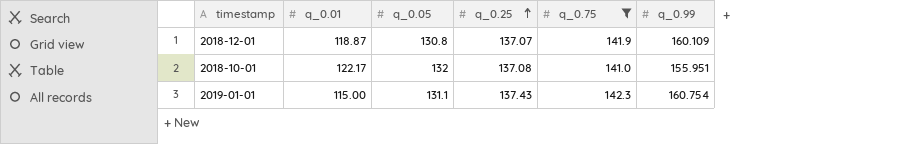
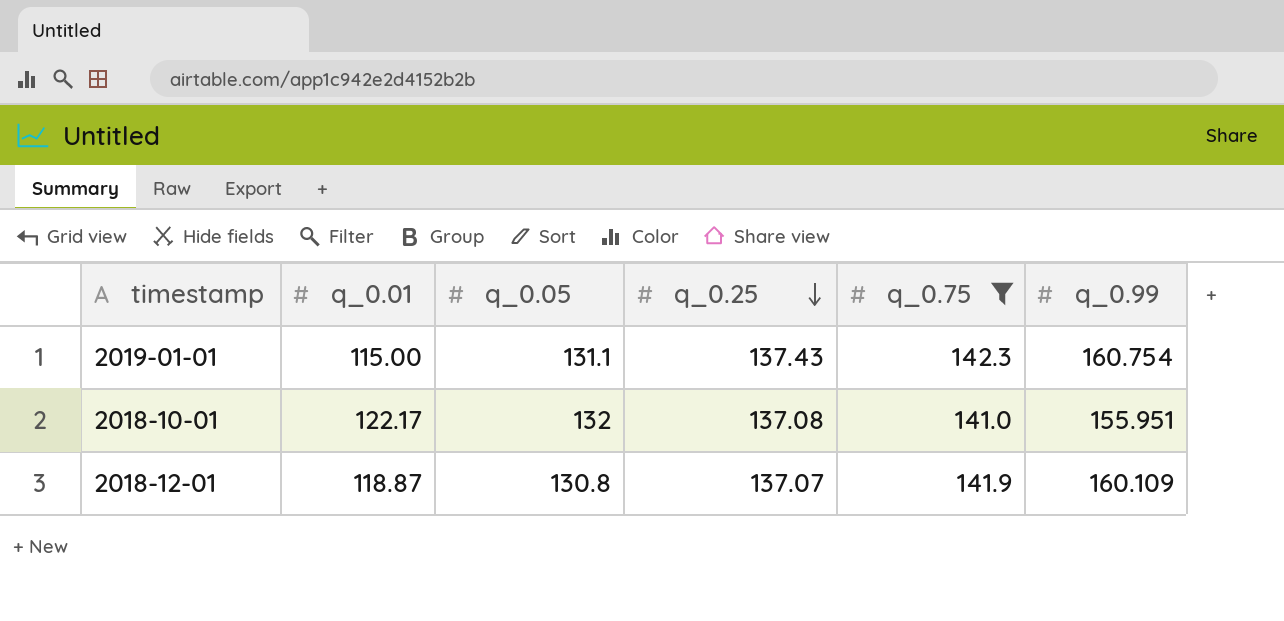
row order: q_0.25 ascending -> q_0.25 descending

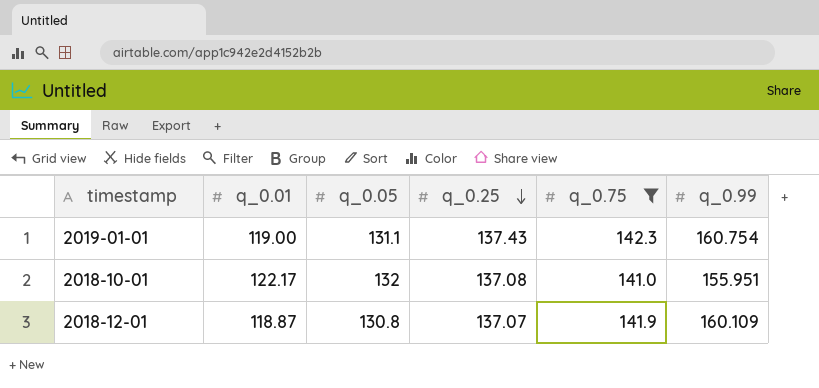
2019-01-01 | q_0.01: 115.00 -> 119.00

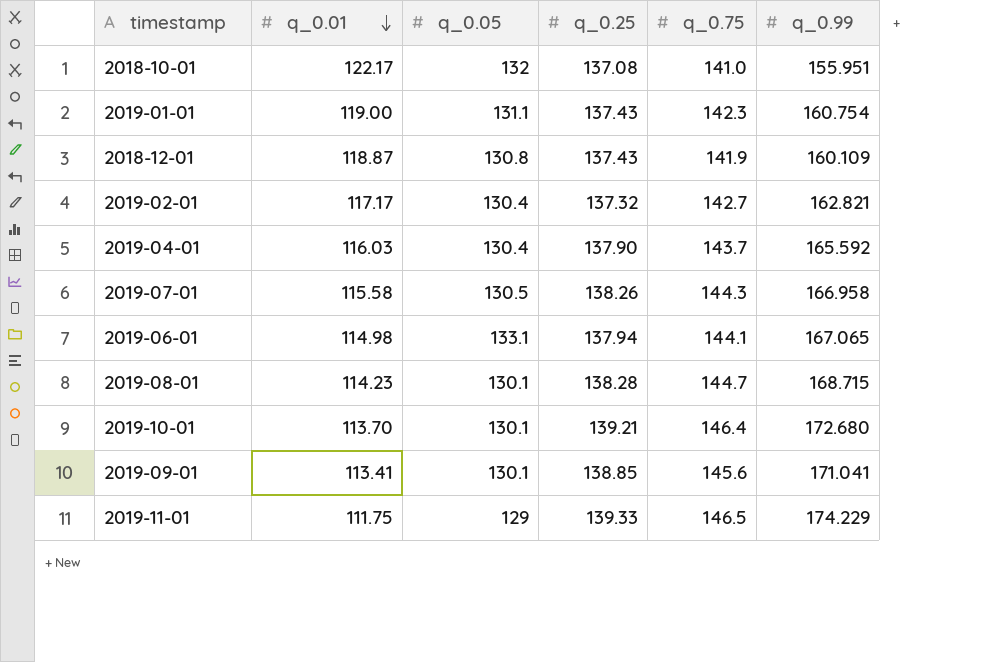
filter: q_0.75 <= 142.3 -> none
row order: q_0.25 descending -> q_0.01 descending
2018-12-01 | q_0.25: 137.07 -> 137.43

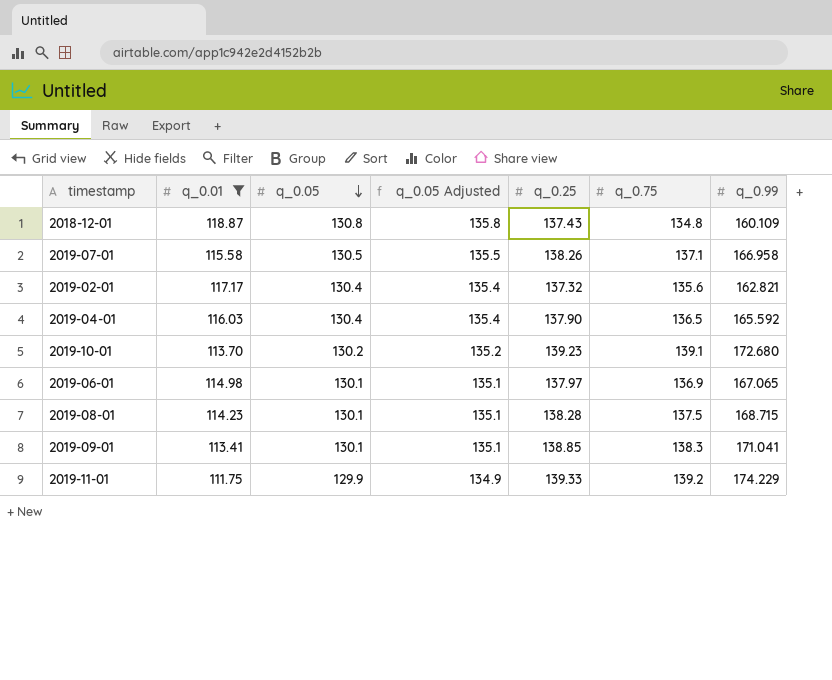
filter: none -> q_0.01 <= 118.87
row order: q_0.01 descending -> q_0.05 descending
column q_0.05 Adjusted | formula: none -> [q_0.05] + 5
2018-12-01 | q_0.75: 141.9 -> 134.8
2019-07-01 | q_0.75: 144.3 -> 137.1
2019-02-01 | q_0.75: 142.7 -> 135.6
2019-04-01 | q_0.75: 143.7 -> 136.5
2019-10-01 | q_0.05: 130.1 -> 130.2
2019-10-01 | q_0.25: 139.21 -> 139.23
2019-10-01 | q_0.75: 146.4 -> 139.1
2019-06-01 | q_0.05: 133.1 -> 130.1
2019-06-01 | q_0.25: 137.94 -> 137.97
2019-06-01 | q_0.75: 144.1 -> 136.9
2019-08-01 | q_0.75: 144.7 -> 137.5
2019-09-01 | q_0.75: 145.6 -> 138.3
2019-11-01 | q_0.05: 129 -> 129.9
2019-11-01 | q_0.75: 146.5 -> 139.2

